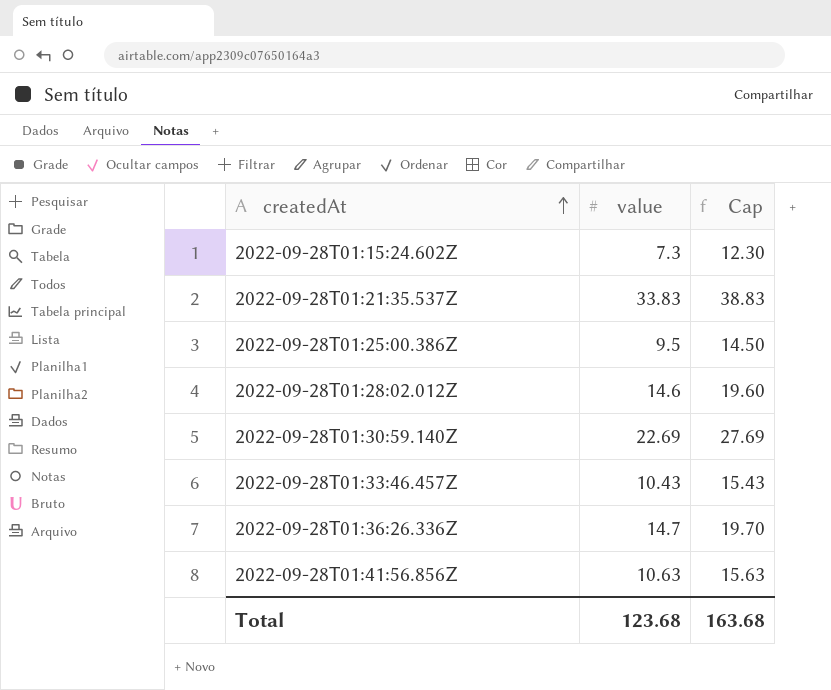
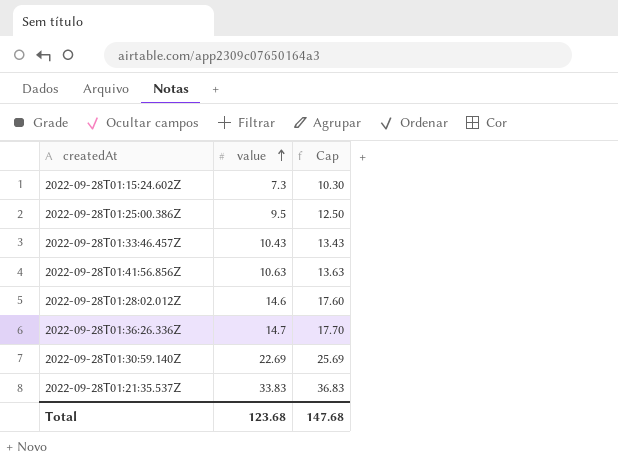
row order: createdAt ascending -> value ascending
column Cap | formula: [value] + 5 -> [value] + 3
Total | Cap: 163.68 -> 147.68

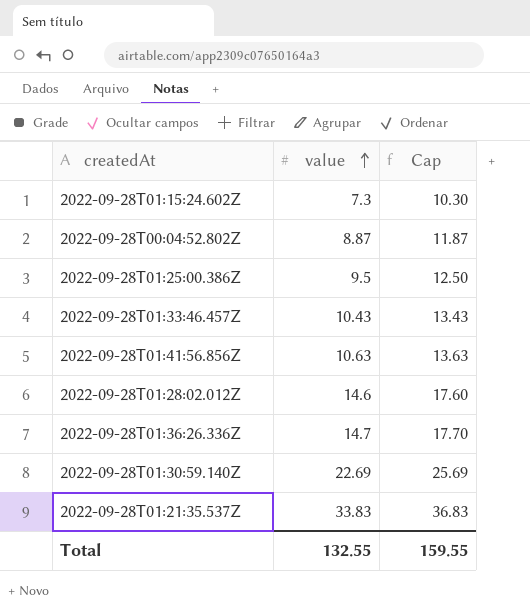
row 2022-09-28T00:04:52.802Z: none -> 8.87 | 11.87
Total | value: 123.68 -> 132.55
Total | Cap: 147.68 -> 159.55

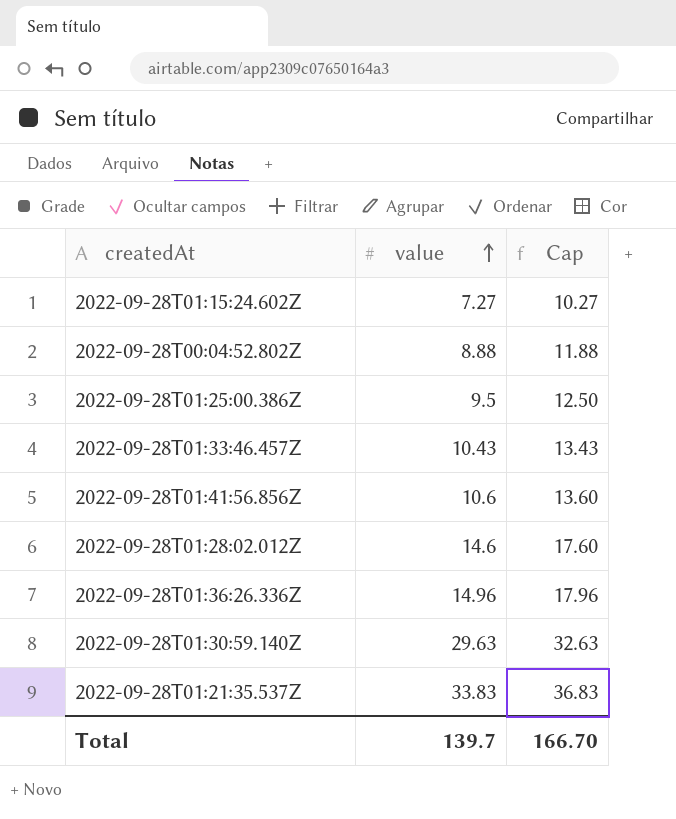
2022-09-28T01:15:24.602Z | value: 7.3 -> 7.27
2022-09-28T01:15:24.602Z | Cap: 10.30 -> 10.27
2022-09-28T00:04:52.802Z | value: 8.87 -> 8.88
2022-09-28T00:04:52.802Z | Cap: 11.87 -> 11.88
2022-09-28T01:41:56.856Z | value: 10.63 -> 10.6
2022-09-28T01:41:56.856Z | Cap: 13.63 -> 13.60
2022-09-28T01:36:26.336Z | value: 14.7 -> 14.96
2022-09-28T01:36:26.336Z | Cap: 17.70 -> 17.96
2022-09-28T01:30:59.140Z | value: 22.69 -> 29.63
2022-09-28T01:30:59.140Z | Cap: 25.69 -> 32.63
Total | value: 132.55 -> 139.7
Total | Cap: 159.55 -> 166.70

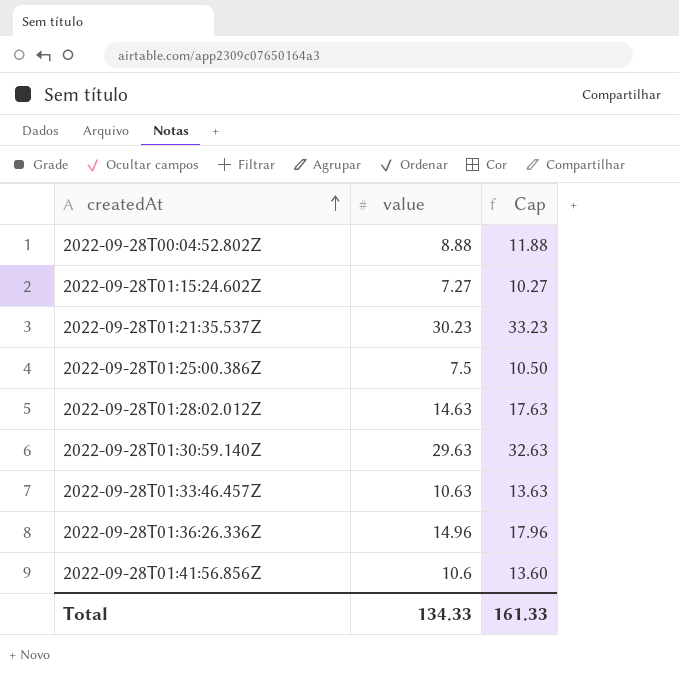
row order: value ascending -> createdAt ascending
2022-09-28T01:21:35.537Z | value: 33.83 -> 30.23
2022-09-28T01:21:35.537Z | Cap: 36.83 -> 33.23
2022-09-28T01:25:00.386Z | value: 9.5 -> 7.5
2022-09-28T01:25:00.386Z | Cap: 12.50 -> 10.50
2022-09-28T01:28:02.012Z | value: 14.6 -> 14.63
2022-09-28T01:28:02.012Z | Cap: 17.60 -> 17.63
2022-09-28T01:33:46.457Z | value: 10.43 -> 10.63
2022-09-28T01:33:46.457Z | Cap: 13.43 -> 13.63
Total | value: 139.7 -> 134.33
Total | Cap: 166.70 -> 161.33

